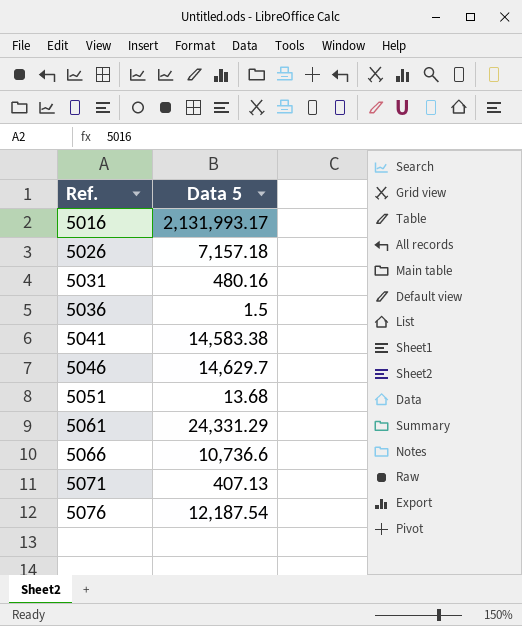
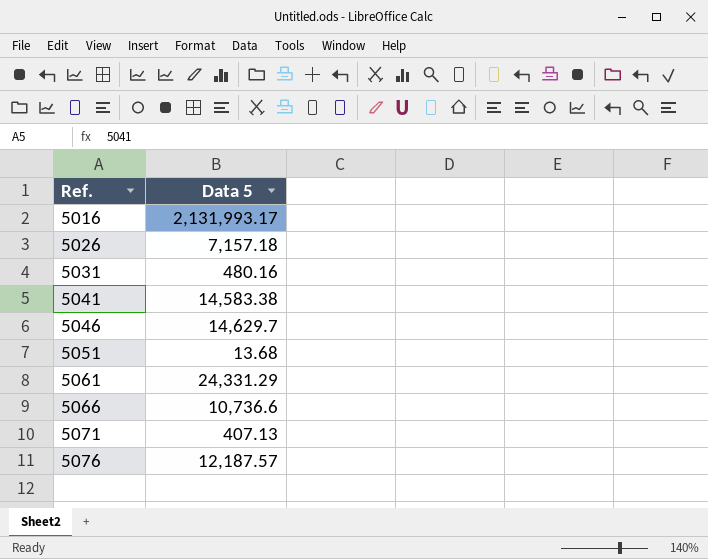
row 5036: 1.5 -> none
5076 | Data 5: 12,187.54 -> 12,187.57

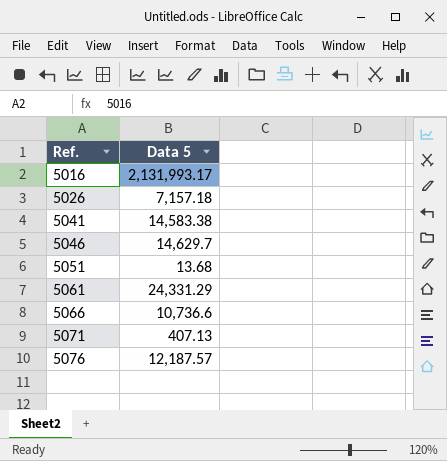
row 5031: 480.16 -> none

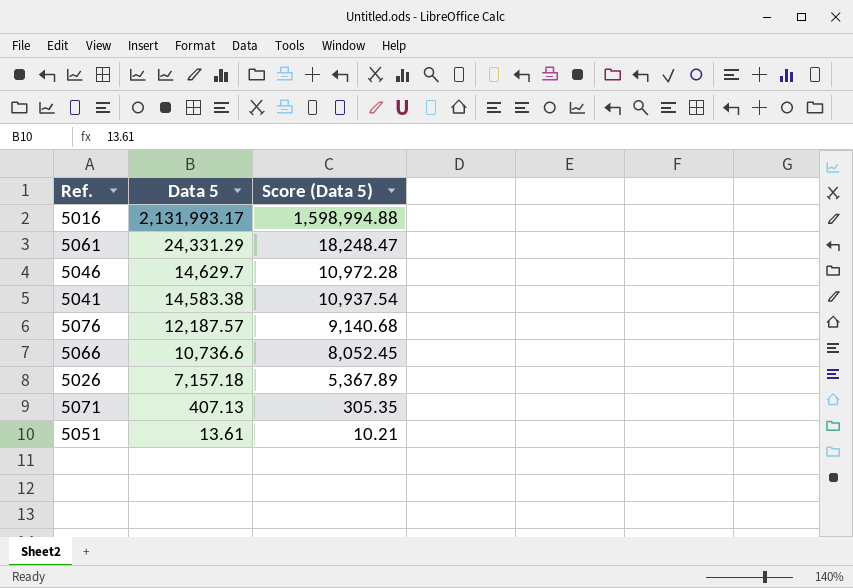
row order: Ref. ascending -> Data 5 descending
column Score (Data 5) | formula: none -> [Data 5] * 0.75
5051 | Data 5: 13.68 -> 13.61

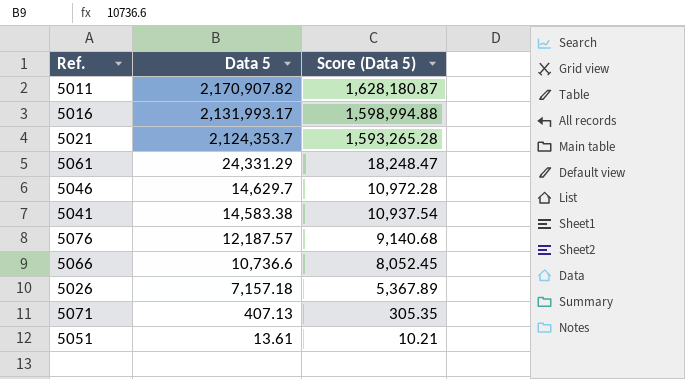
row 5011: none -> 2,170,907.82 | 1,628,180.87
row 5021: none -> 2,124,353.7 | 1,593,265.28

